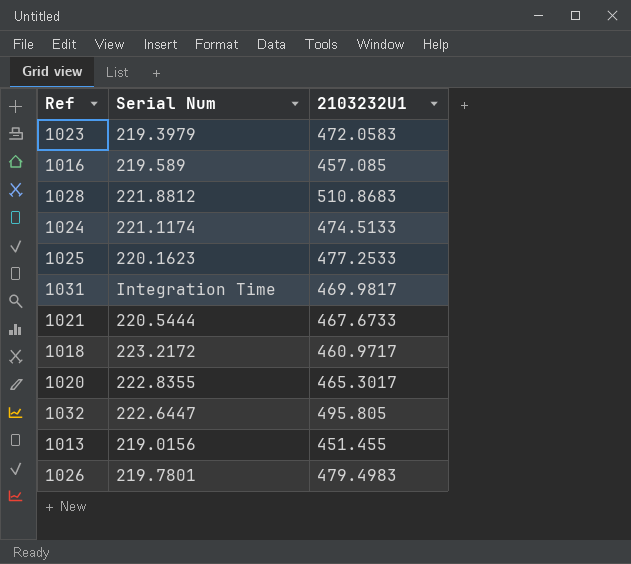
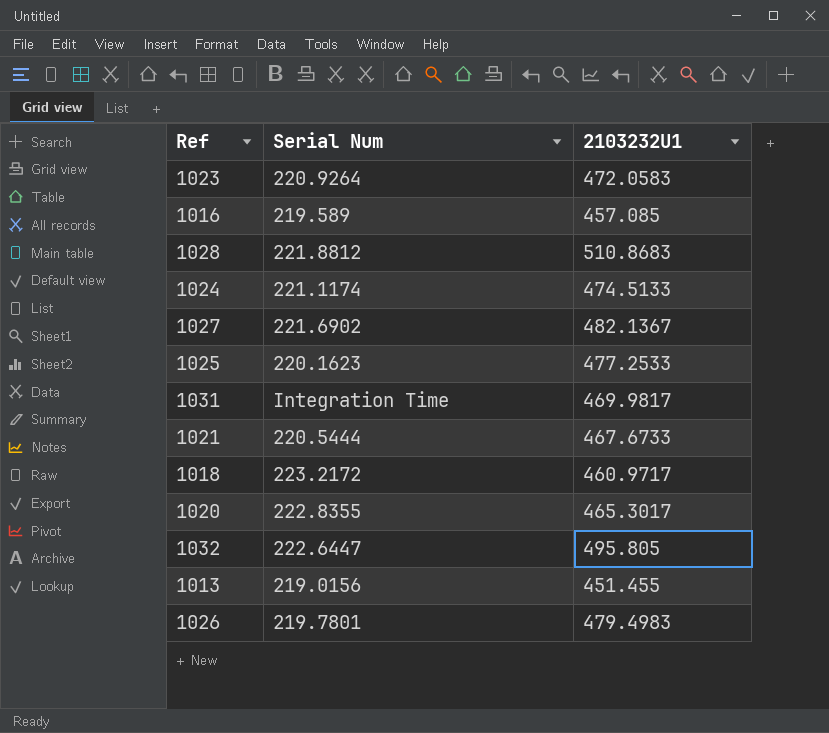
1023 | Serial Num: 219.3979 -> 220.9264
row 1027: none -> 221.6902 | 482.1367

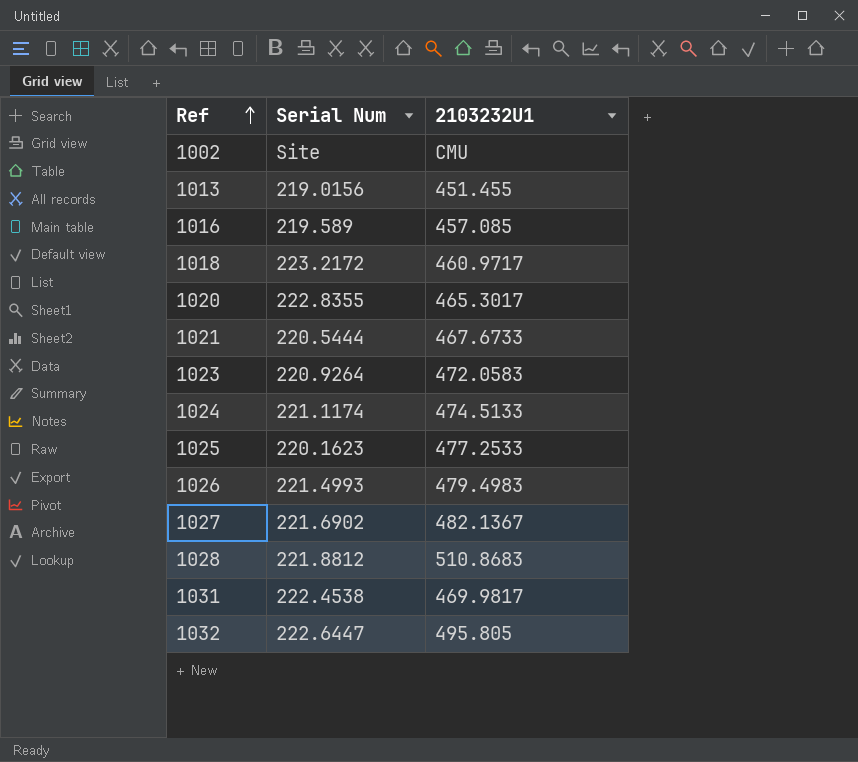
row order: none -> Ref ascending
row 1002: none -> Site | CMU
1026 | Serial Num: 219.7801 -> 221.4993
1031 | Serial Num: Integration Time -> 222.4538

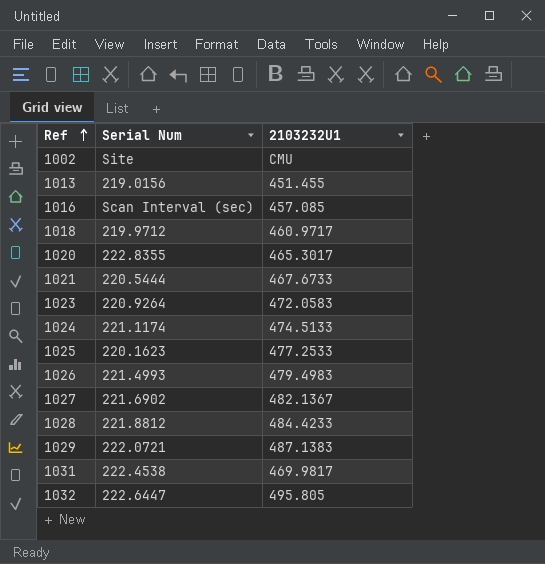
1016 | Serial Num: 219.589 -> Scan Interval (sec)
1018 | Serial Num: 223.2172 -> 219.9712
1028 | 2103232U1: 510.8683 -> 484.4233
row 1029: none -> 222.0721 | 487.1383

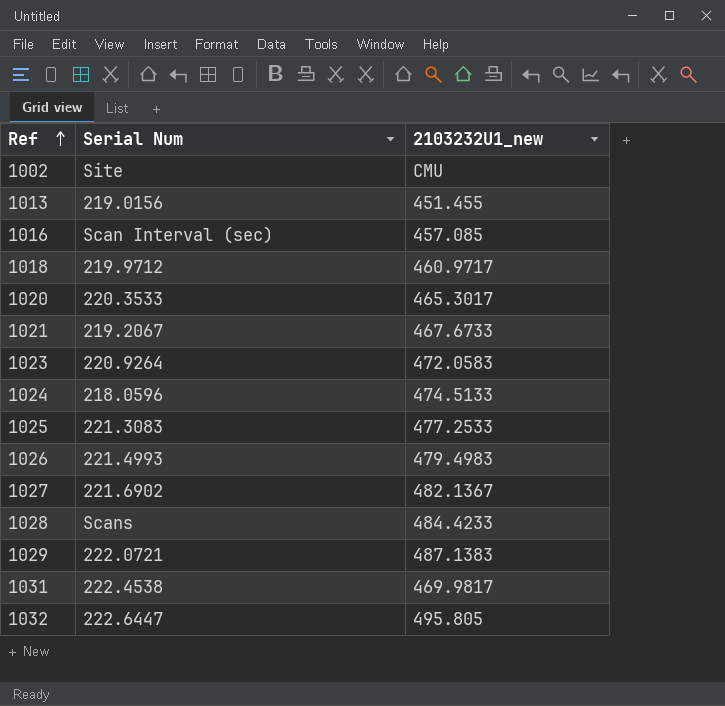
column name: 2103232U1 -> 2103232U1_new
1020 | Serial Num: 222.8355 -> 220.3533
1021 | Serial Num: 220.5444 -> 219.2067
1024 | Serial Num: 221.1174 -> 218.0596
1025 | Serial Num: 220.1623 -> 221.3083
1028 | Serial Num: 221.8812 -> Scans

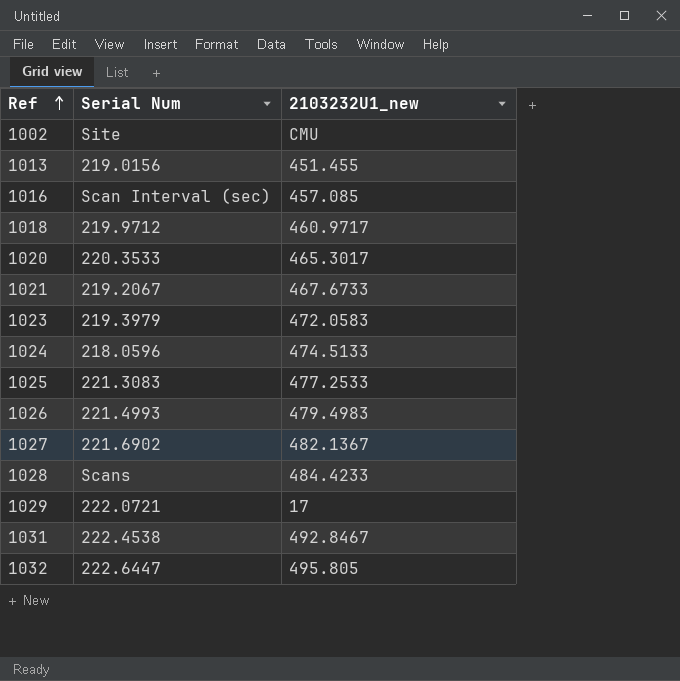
1023 | Serial Num: 220.9264 -> 219.3979
1029 | 2103232U1_new: 487.1383 -> 17
1031 | 2103232U1_new: 469.9817 -> 492.8467

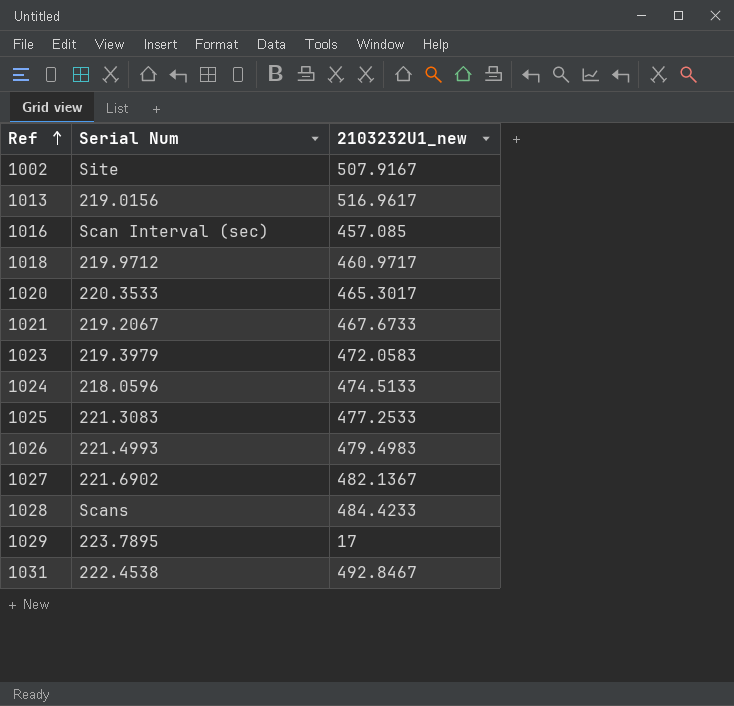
row 1032: 222.6447 | 495.805 -> none
1002 | 2103232U1_new: CMU -> 507.9167
1013 | 2103232U1_new: 451.455 -> 516.9617
1029 | Serial Num: 222.0721 -> 223.7895

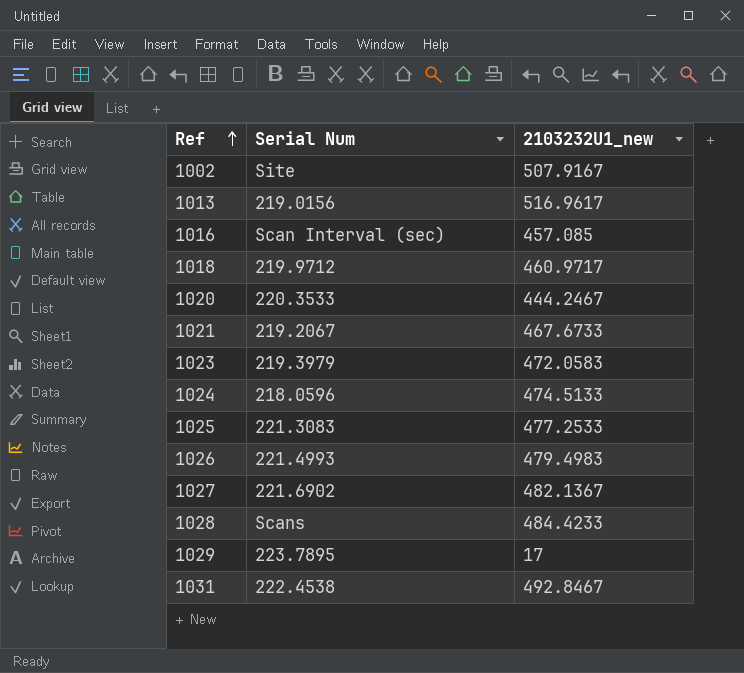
1020 | 2103232U1_new: 465.3017 -> 444.2467

